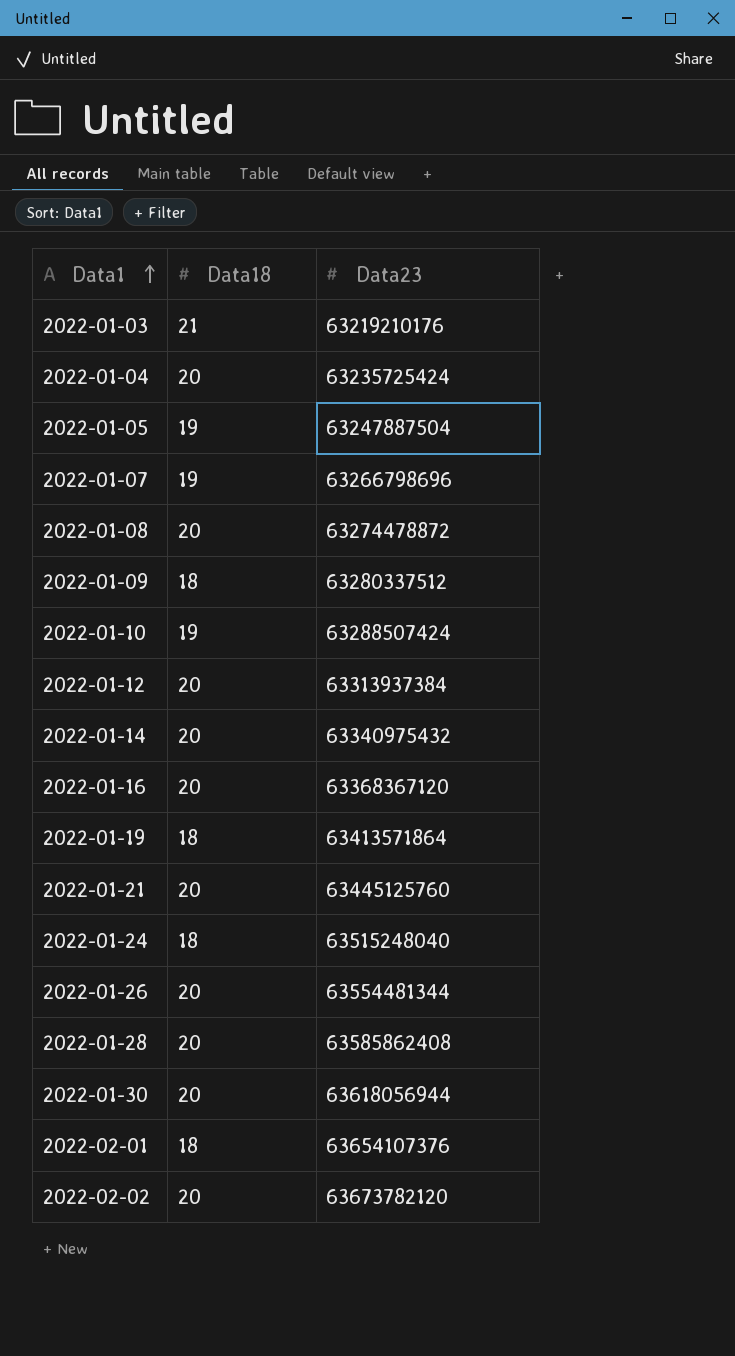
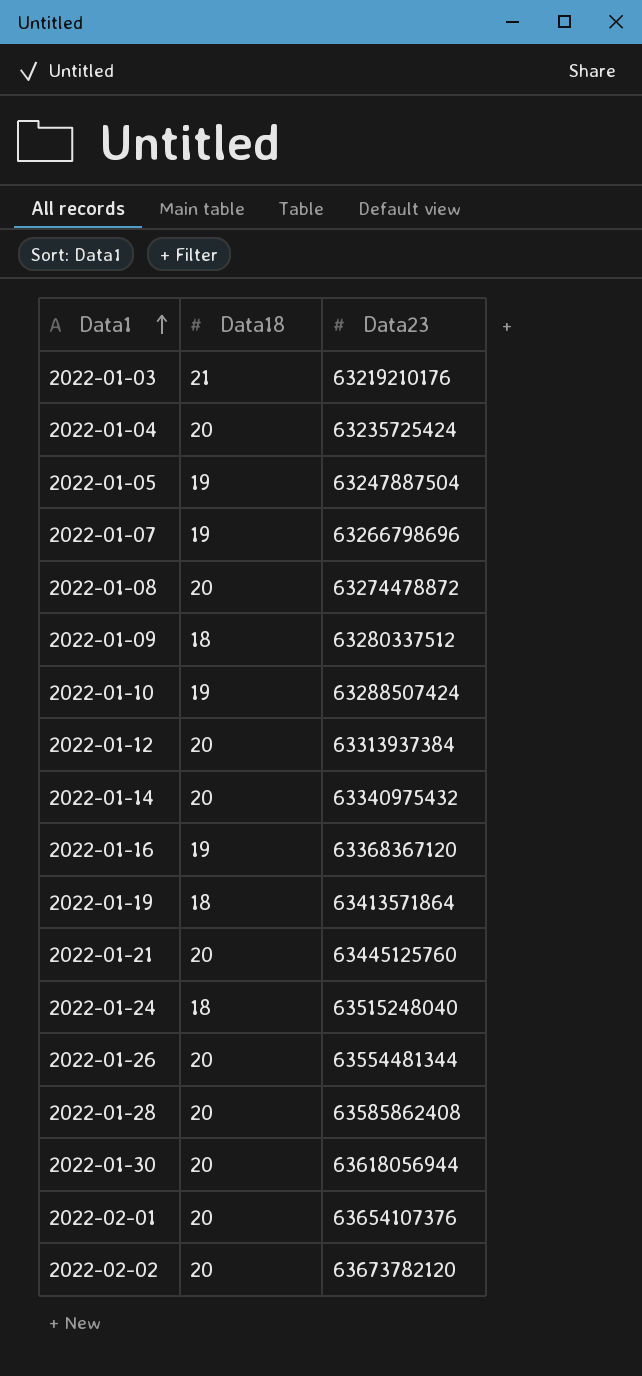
2022-01-16 | Data18: 20 -> 19
2022-02-01 | Data18: 18 -> 20

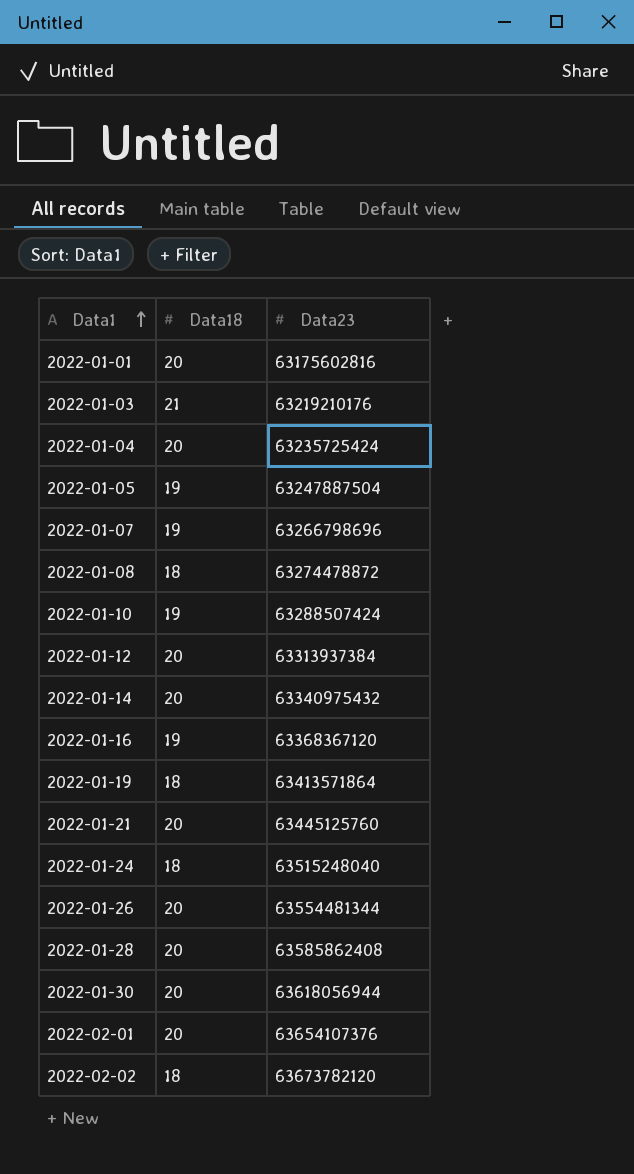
row 2022-01-09: 18 | 63280337512 -> none
row 2022-01-01: none -> 20 | 63175602816
2022-01-08 | Data18: 20 -> 18
2022-02-02 | Data18: 20 -> 18

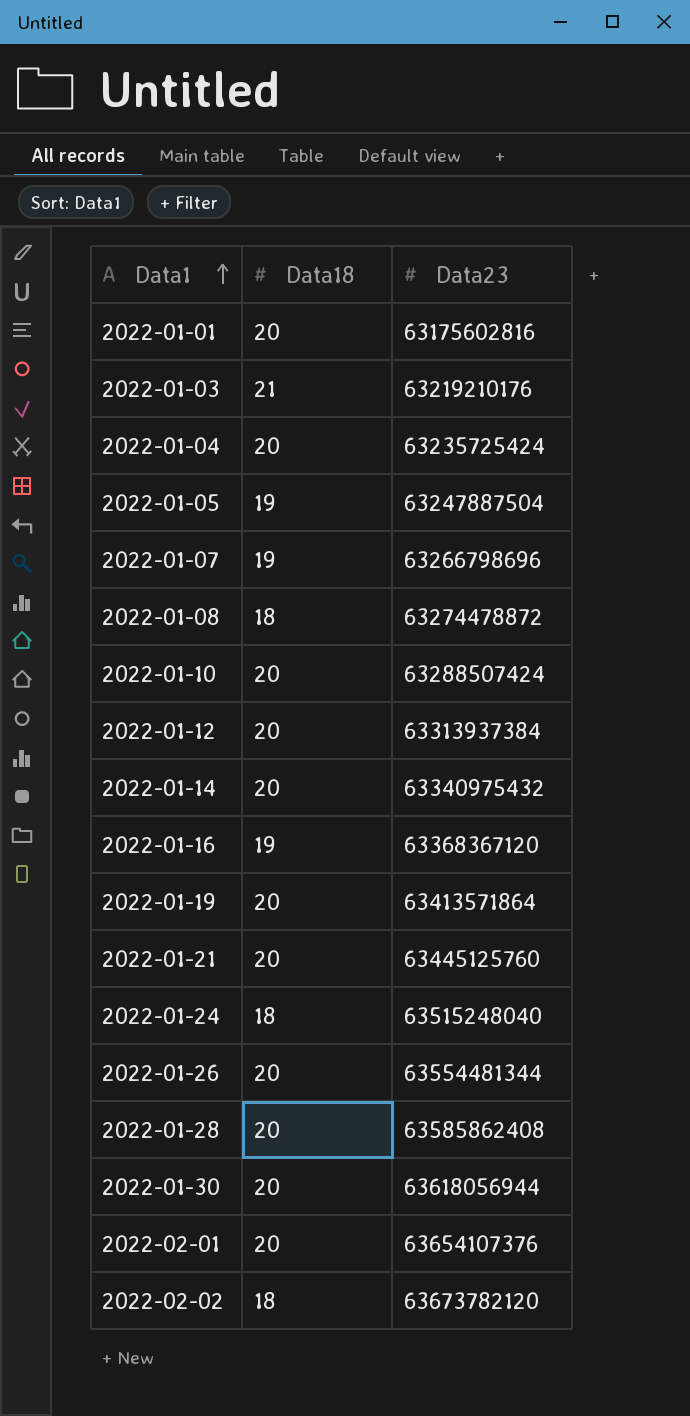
2022-01-10 | Data18: 19 -> 20
2022-01-19 | Data18: 18 -> 20

